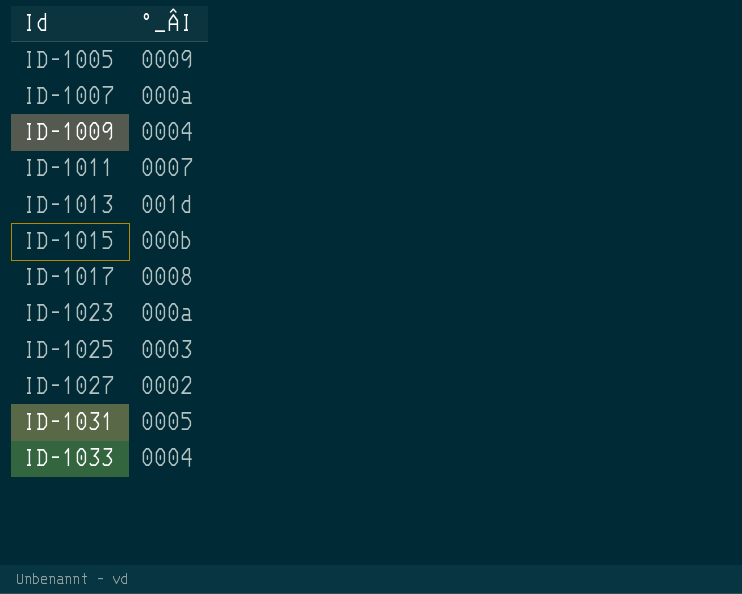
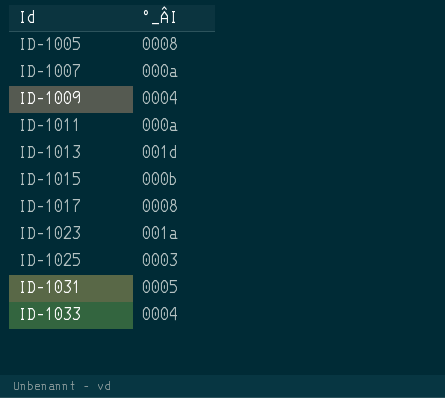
row ID-1027: 0002 -> none
ID-1005 | °_ÂI: 0009 -> 0008
ID-1011 | °_ÂI: 0007 -> 000a
ID-1023 | °_ÂI: 000a -> 001a

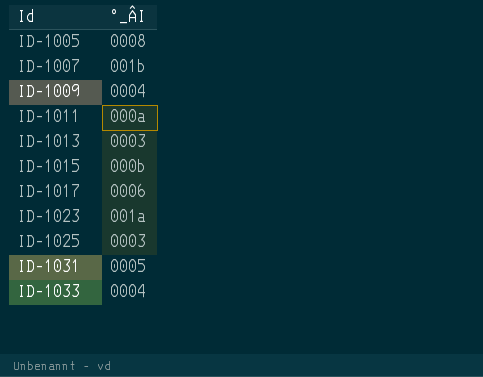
ID-1007 | °_ÂI: 000a -> 001b
ID-1013 | °_ÂI: 001d -> 0003
ID-1017 | °_ÂI: 0008 -> 0006

